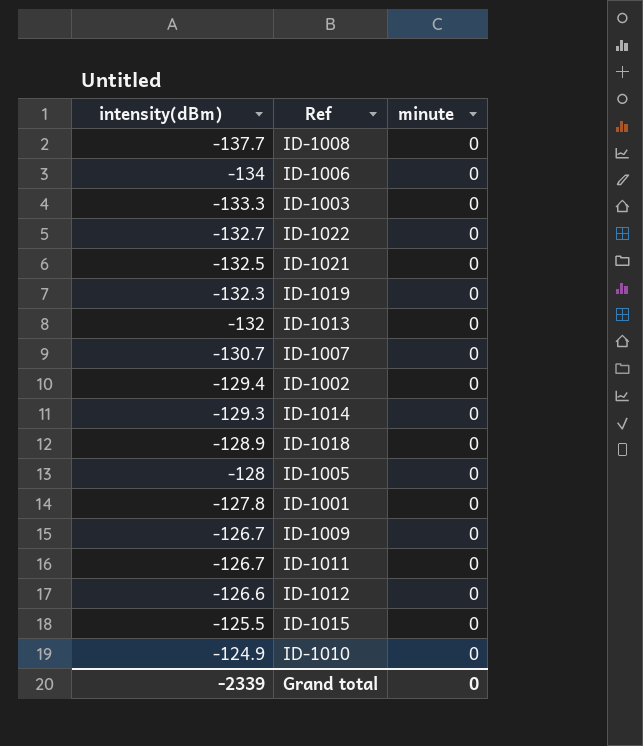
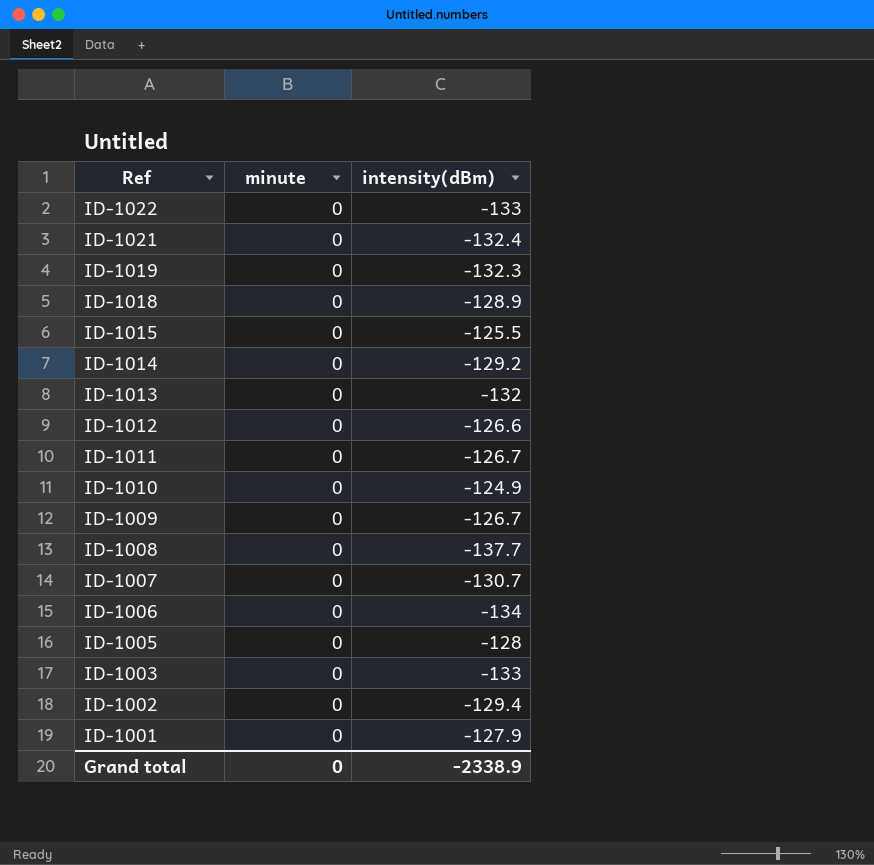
row order: intensity(dBm) ascending -> Ref descending
column intensity(dBm) | position: 1 -> 3
ID-1022 | intensity(dBm): -132.7 -> -133
ID-1021 | intensity(dBm): -132.5 -> -132.4
ID-1014 | intensity(dBm): -129.3 -> -129.2
ID-1003 | intensity(dBm): -133.3 -> -133
ID-1001 | intensity(dBm): -127.8 -> -127.9
Grand total | intensity(dBm): -2339 -> -2338.9

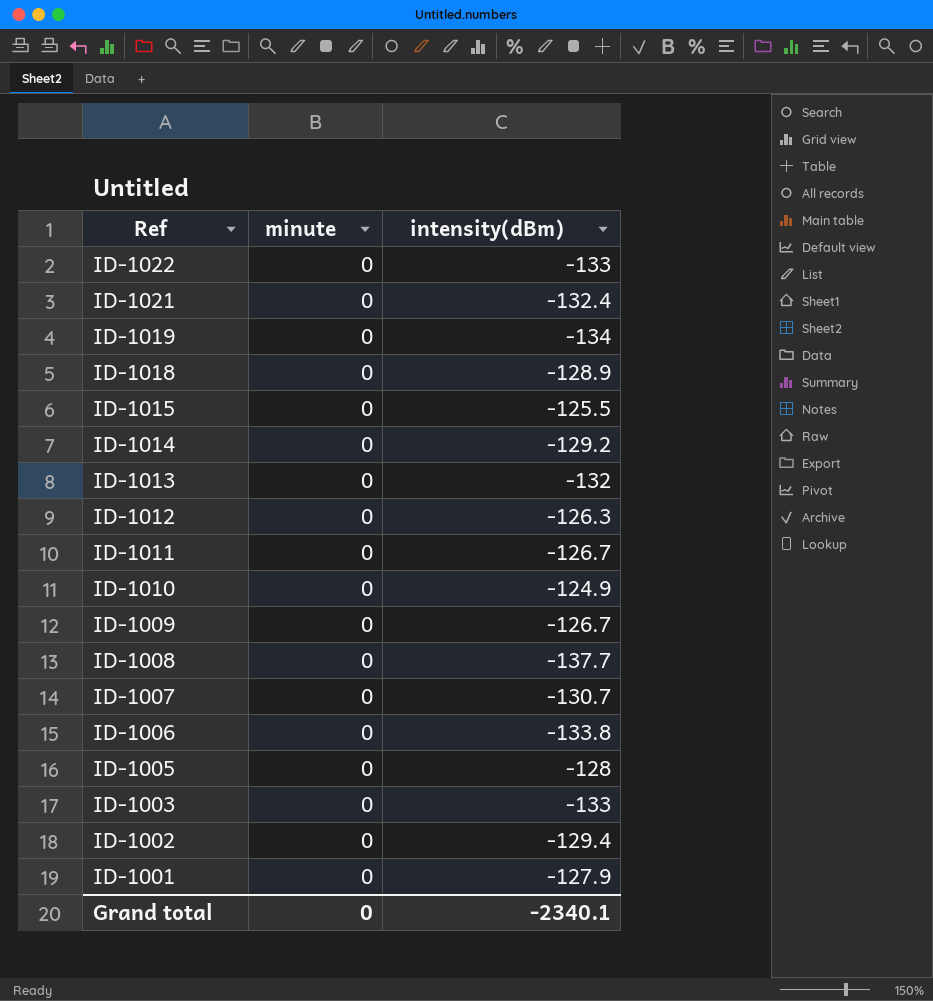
ID-1019 | intensity(dBm): -132.3 -> -134
ID-1012 | intensity(dBm): -126.6 -> -126.3
ID-1006 | intensity(dBm): -134 -> -133.8
Grand total | intensity(dBm): -2338.9 -> -2340.1

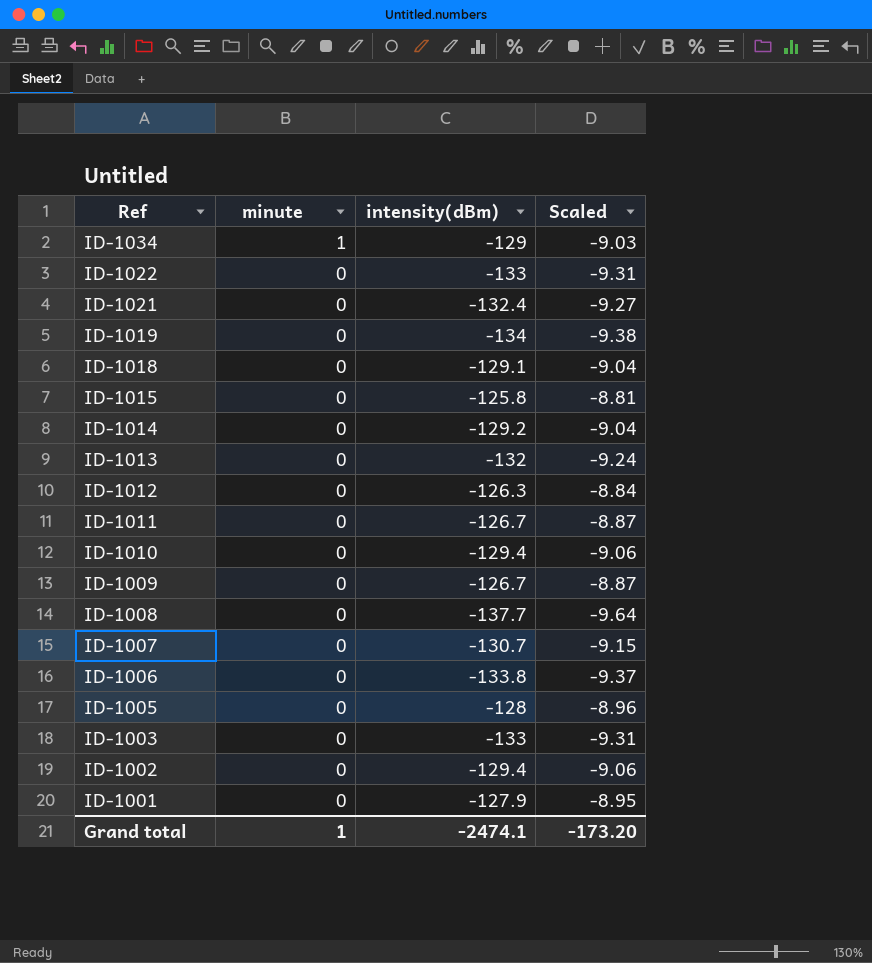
column Scaled | formula: none -> [intensity(dBm)] * 0.07
row ID-1034: none -> 1 | -129 | -9.03
ID-1018 | intensity(dBm): -128.9 -> -129.1
ID-1015 | intensity(dBm): -125.5 -> -125.8
ID-1010 | intensity(dBm): -124.9 -> -129.4
Grand total | minute: 0 -> 1
Grand total | intensity(dBm): -2340.1 -> -2474.1

